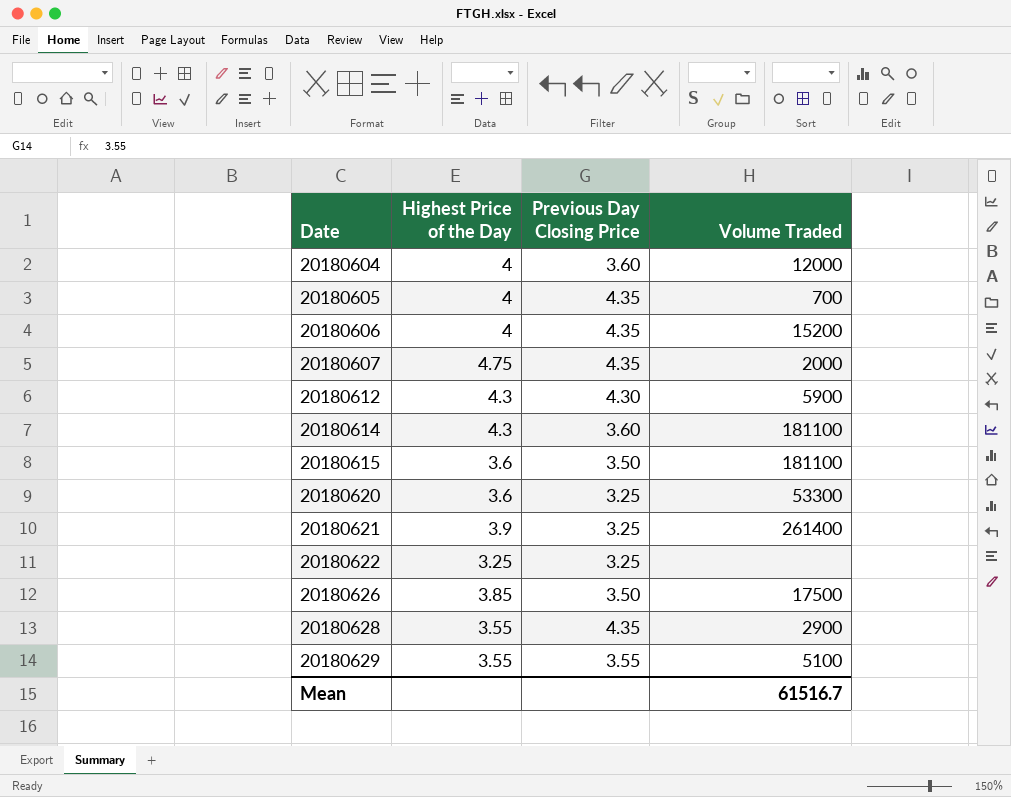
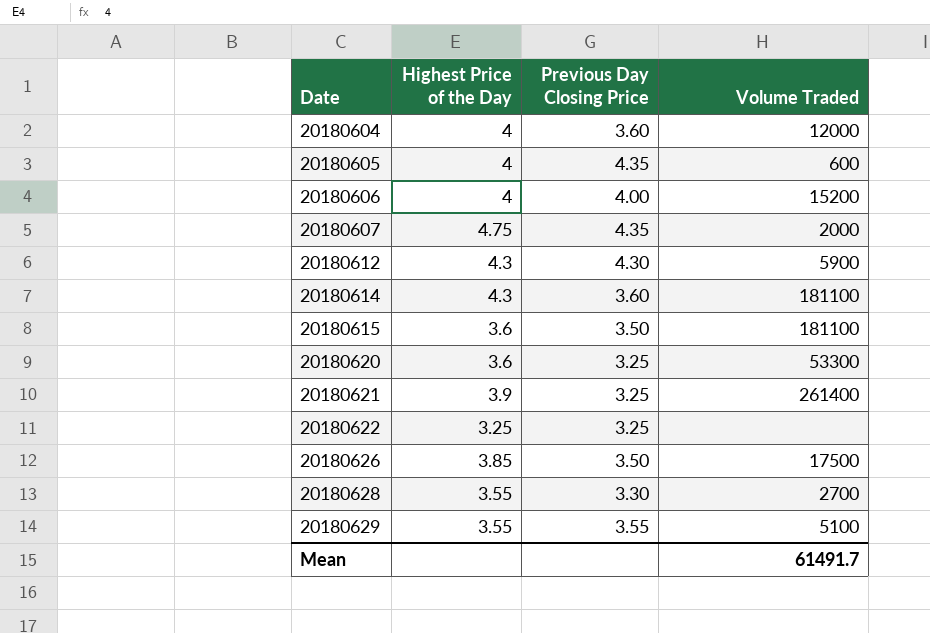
20180605 | Volume Traded: 700 -> 600
20180606 | Previous Day Closing Price: 4.35 -> 4.00
20180628 | Previous Day Closing Price: 4.35 -> 3.30
20180628 | Volume Traded: 2900 -> 2700
Mean | Volume Traded: 61516.7 -> 61491.7

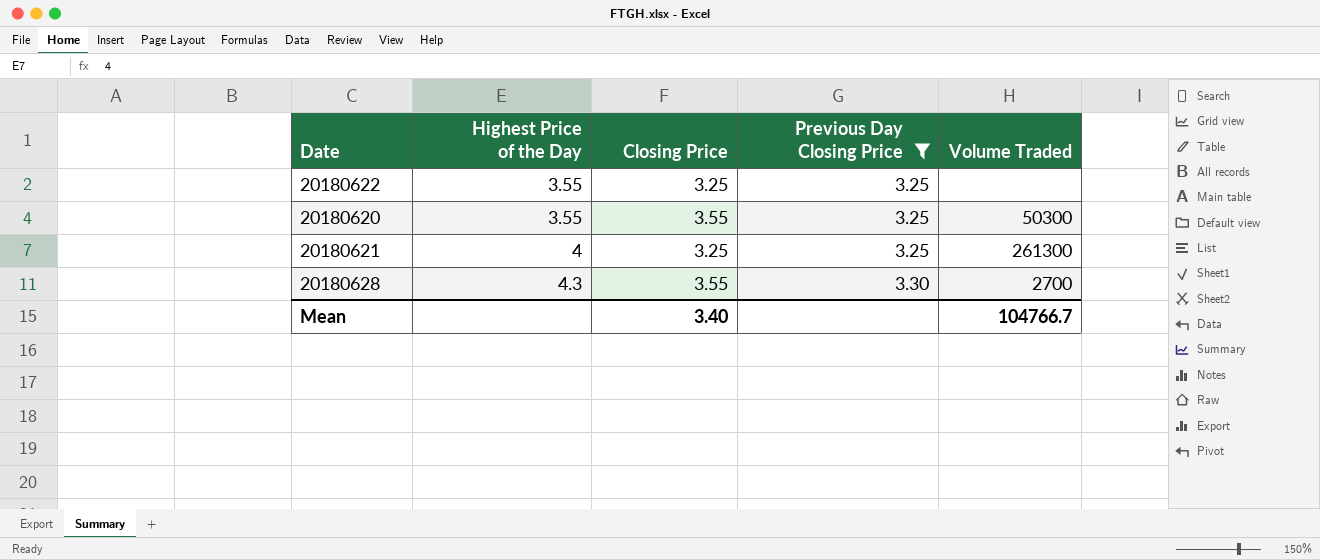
filter: none -> Previous Day Closing Price <= 3.30
row order: Date ascending -> Highest Price of the Day ascending
column Closing Price | position: none -> 3
20180622 | Highest Price of the Day: 3.25 -> 3.55
20180620 | Highest Price of the Day: 3.6 -> 3.55
20180620 | Volume Traded: 53300 -> 50300
20180621 | Highest Price of the Day: 3.9 -> 4
20180621 | Volume Traded: 261400 -> 261300
20180628 | Highest Price of the Day: 3.55 -> 4.3
Mean | Volume Traded: 61491.7 -> 104766.7

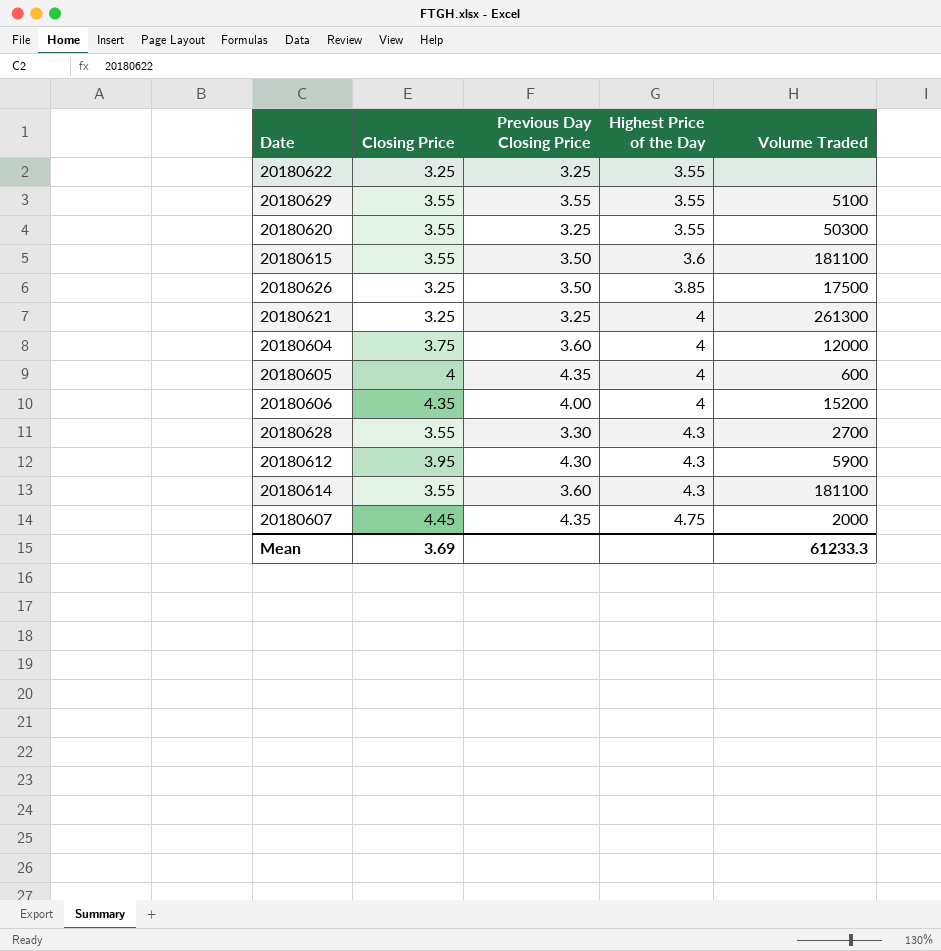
filter: Previous Day Closing Price <= 3.30 -> none
column Highest Price of the Day | position: 2 -> 4
Mean | Closing Price: 3.40 -> 3.69
Mean | Volume Traded: 104766.7 -> 61233.3

